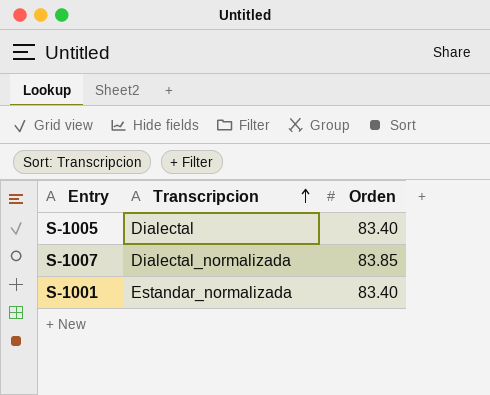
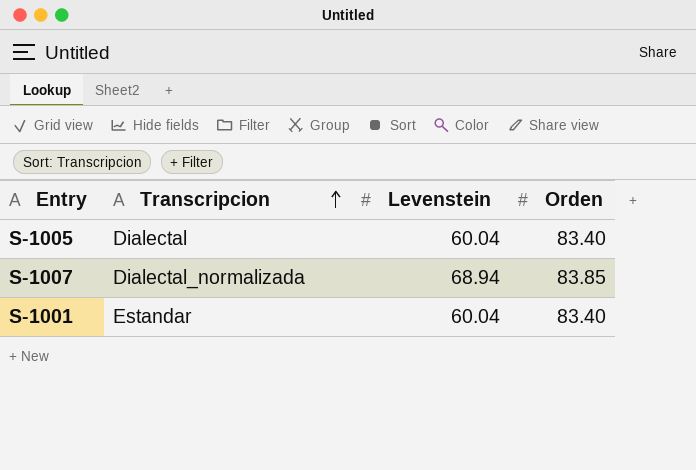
column Levenstein | position: none -> 3
S-1001 | Transcripcion: Estandar_normalizada -> Estandar

